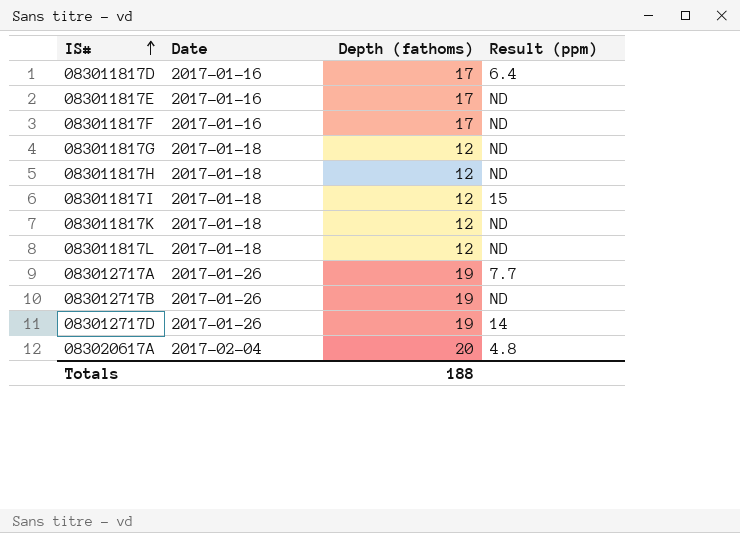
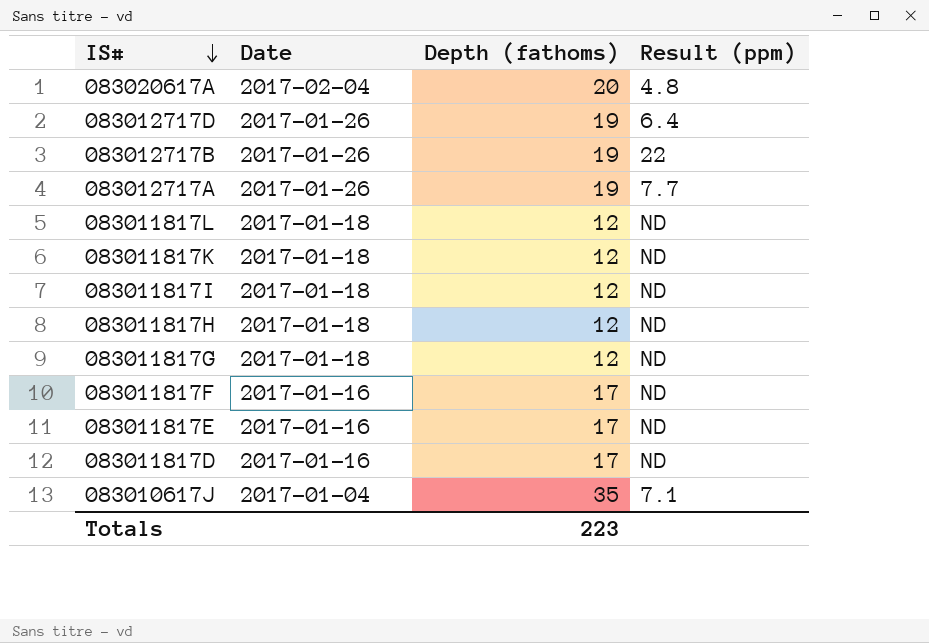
row order: IS# ascending -> IS# descending
083012717D | Result (ppm): 14 -> 6.4
083012717B | Result (ppm): ND -> 22
083011817I | Result (ppm): 15 -> ND
083011817D | Result (ppm): 6.4 -> ND
row 083010617J: none -> 2017-01-04 | 35 | 7.1
Totals | Depth (fathoms): 188 -> 223

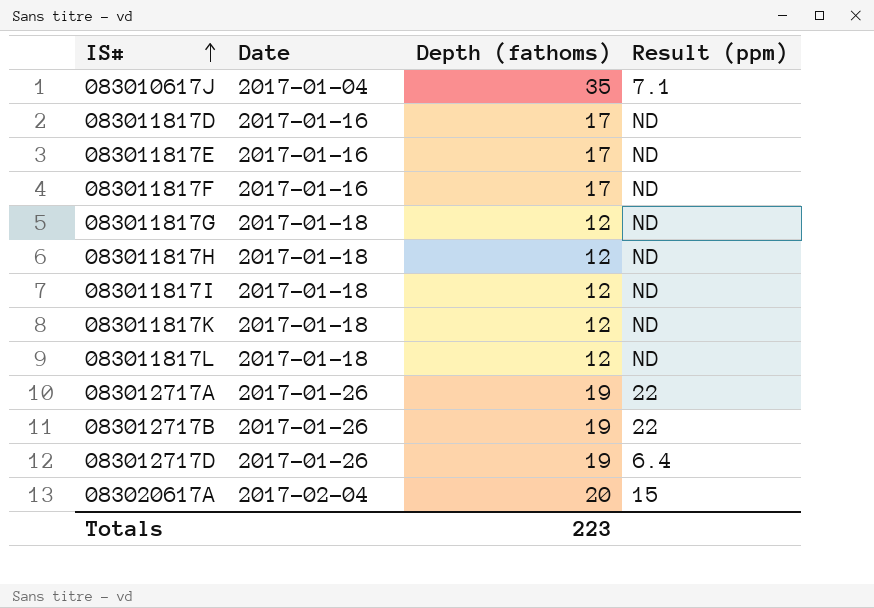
row order: IS# descending -> IS# ascending
083012717A | Result (ppm): 7.7 -> 22
083020617A | Result (ppm): 4.8 -> 15

